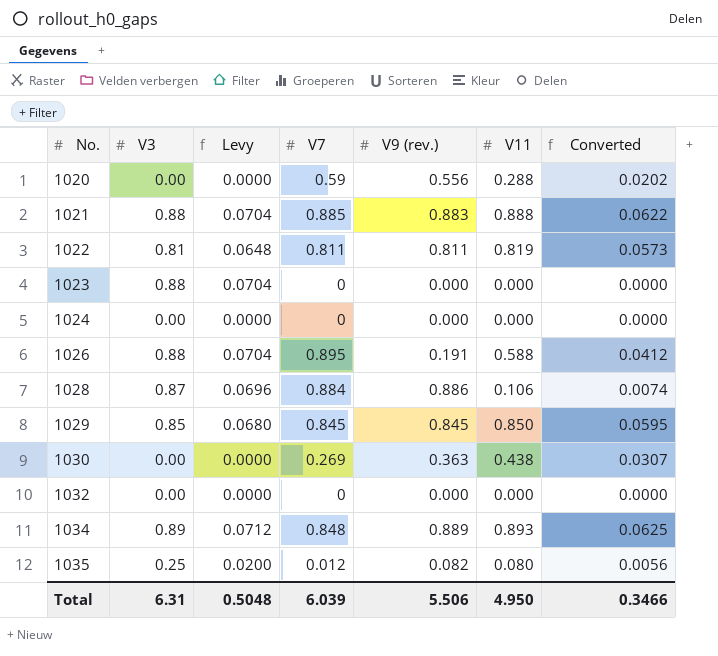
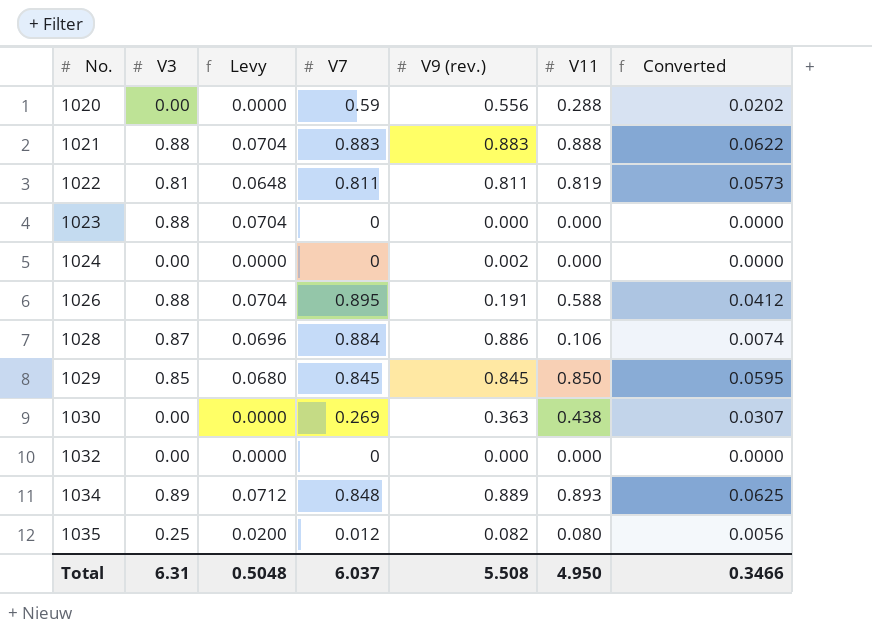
1021 | V7: 0.885 -> 0.883
1024 | V9 (rev.): 0.000 -> 0.002
Total | V7: 6.039 -> 6.037
Total | V9 (rev.): 5.506 -> 5.508

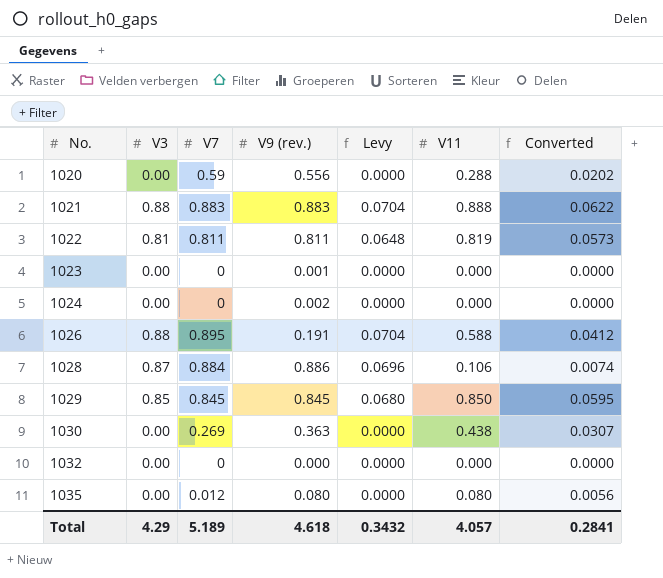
column Levy | position: 3 -> 5
row 1034: 0.89 | 0.0712 | 0.848 | 0.889 | 0.893 | 0.0625 -> none
1023 | V3: 0.88 -> 0.00
1023 | V9 (rev.): 0.000 -> 0.001
1023 | Levy: 0.0704 -> 0.0000
1035 | V3: 0.25 -> 0.00
1035 | V9 (rev.): 0.082 -> 0.080
1035 | Levy: 0.0200 -> 0.0000
Total | V3: 6.31 -> 4.29
Total | V7: 6.037 -> 5.189
Total | V9 (rev.): 5.508 -> 4.618
Total | Levy: 0.5048 -> 0.3432
Total | V11: 4.950 -> 4.057
Total | Converted: 0.3466 -> 0.2841

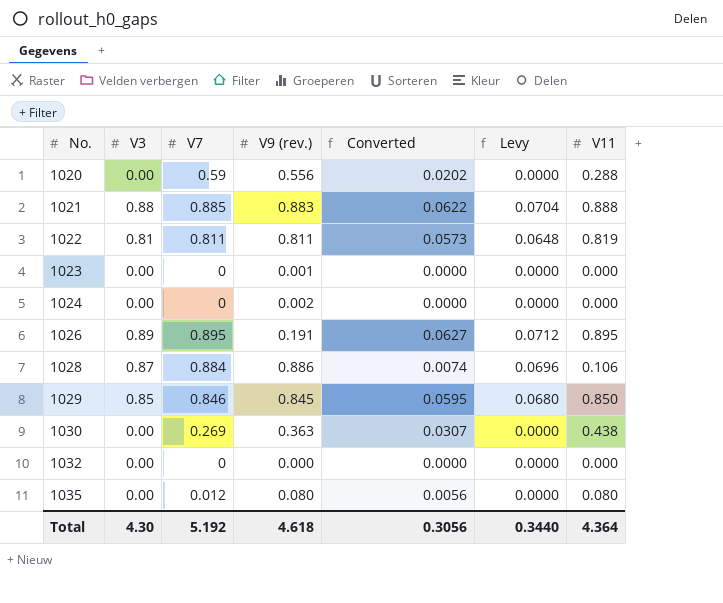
column Converted | position: 7 -> 5
1021 | V7: 0.883 -> 0.885
1026 | V3: 0.88 -> 0.89
1026 | Converted: 0.0412 -> 0.0627
1026 | Levy: 0.0704 -> 0.0712
1026 | V11: 0.588 -> 0.895
1029 | V7: 0.845 -> 0.846
Total | V3: 4.29 -> 4.30
Total | V7: 5.189 -> 5.192
Total | Converted: 0.2841 -> 0.3056
Total | Levy: 0.3432 -> 0.3440
Total | V11: 4.057 -> 4.364

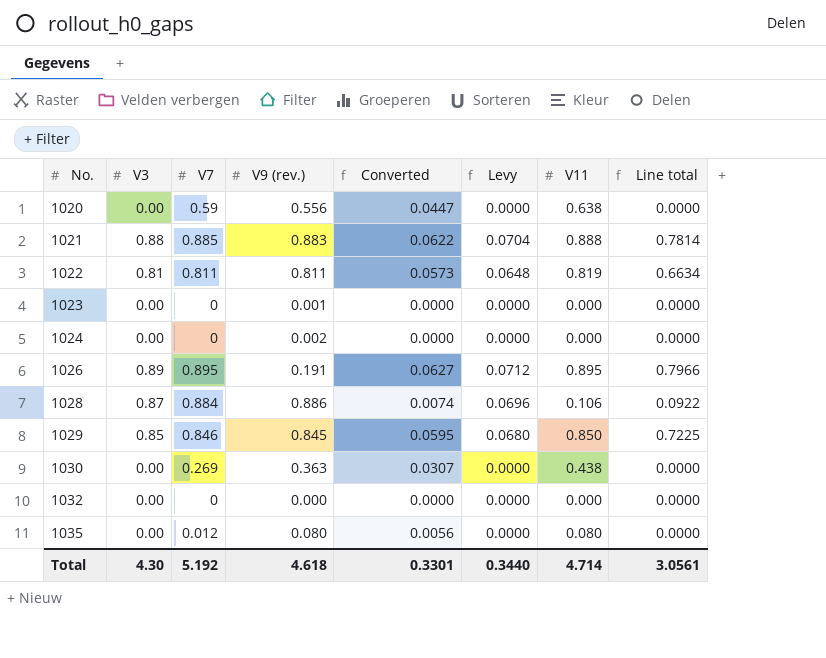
column Line total | formula: none -> [V3] * [V11]
1020 | Converted: 0.0202 -> 0.0447
1020 | V11: 0.288 -> 0.638
Total | Converted: 0.3056 -> 0.3301
Total | V11: 4.364 -> 4.714

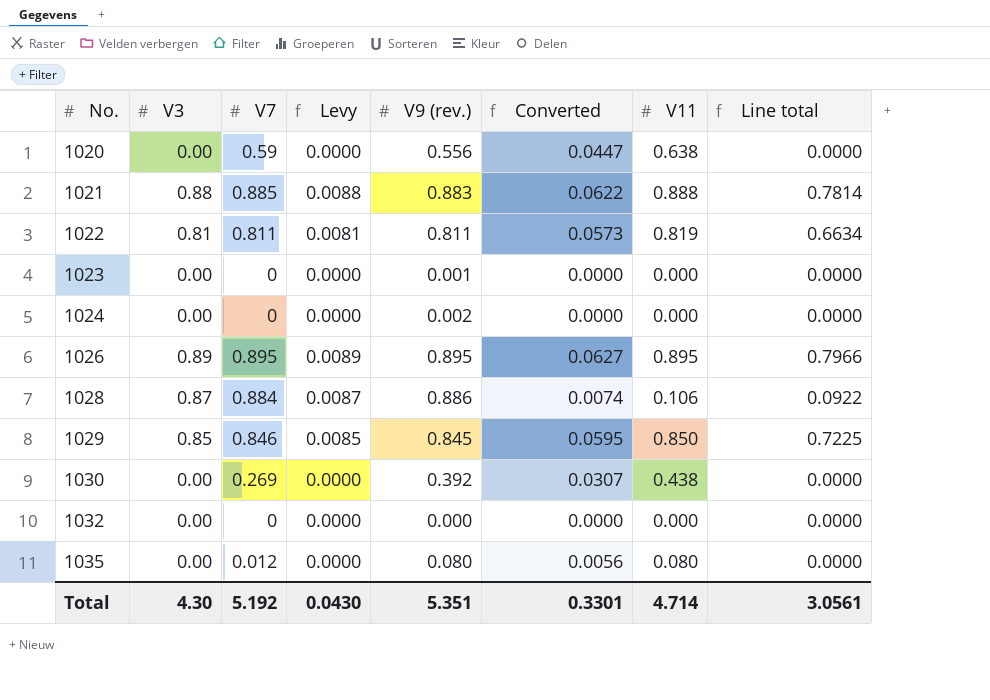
column Levy | formula: [V3] * 0.08 -> [V3] * 0.01
column Levy | position: 6 -> 4
1026 | V9 (rev.): 0.191 -> 0.895
1030 | V9 (rev.): 0.363 -> 0.392
Total | Levy: 0.3440 -> 0.0430
Total | V9 (rev.): 4.618 -> 5.351

